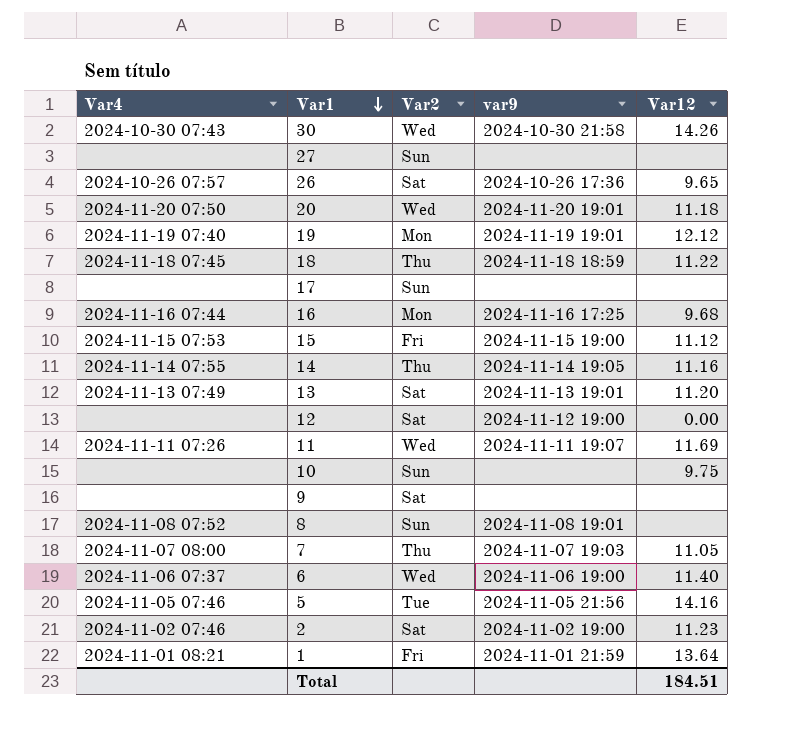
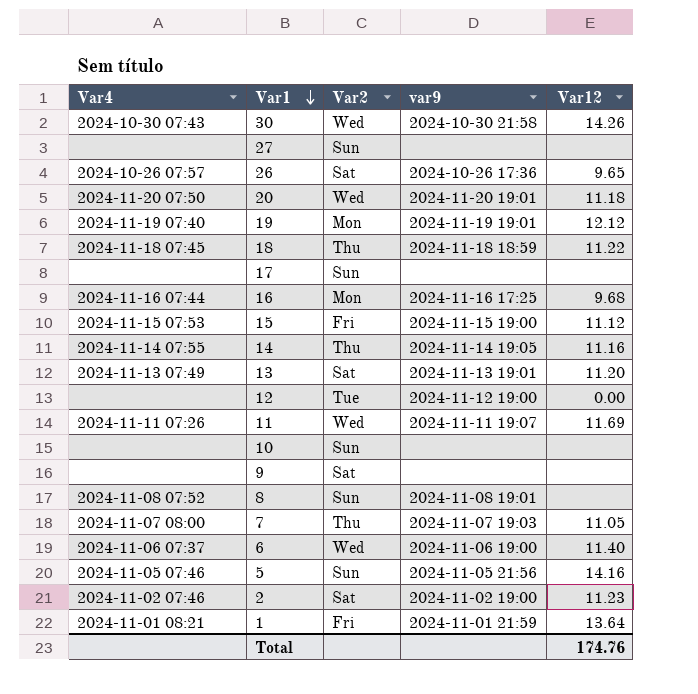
12 | Var2: Sat -> Tue
10 | Var12: 9.75 -> none
5 | Var2: Tue -> Sun
Total | Var12: 184.51 -> 174.76

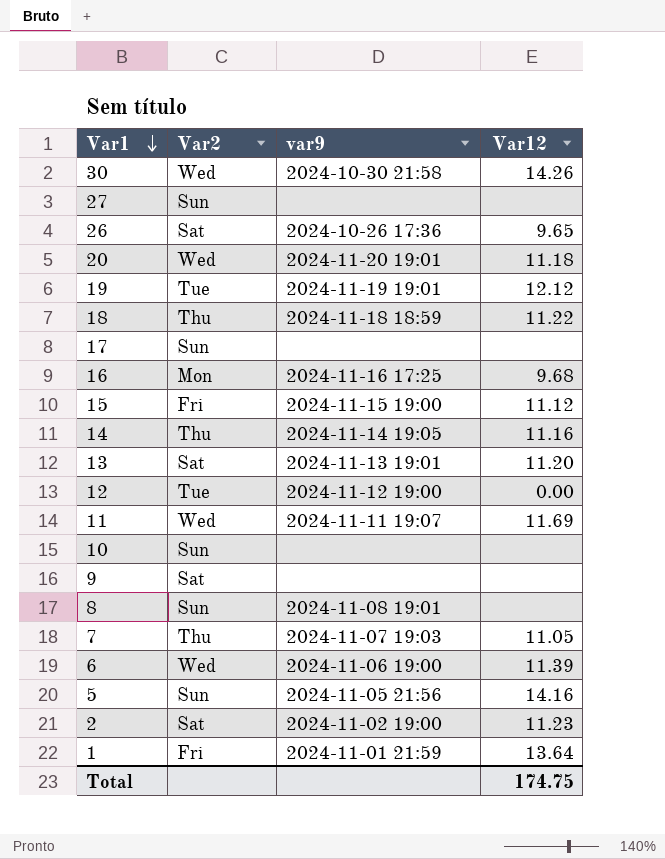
column Var4 | position: 1 -> none
19 | Var2: Mon -> Tue
6 | Var12: 11.40 -> 11.39
Total | Var12: 174.76 -> 174.75

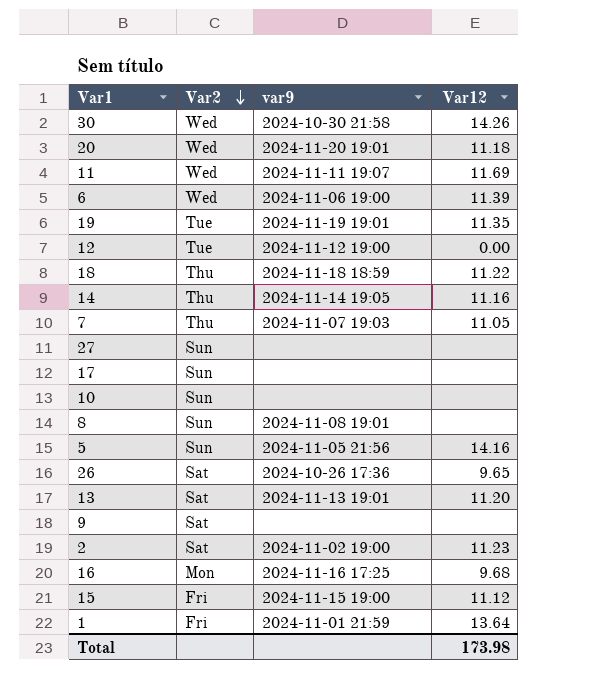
row order: Var1 descending -> Var2 descending
19 | Var12: 12.12 -> 11.35
Total | Var12: 174.75 -> 173.98

